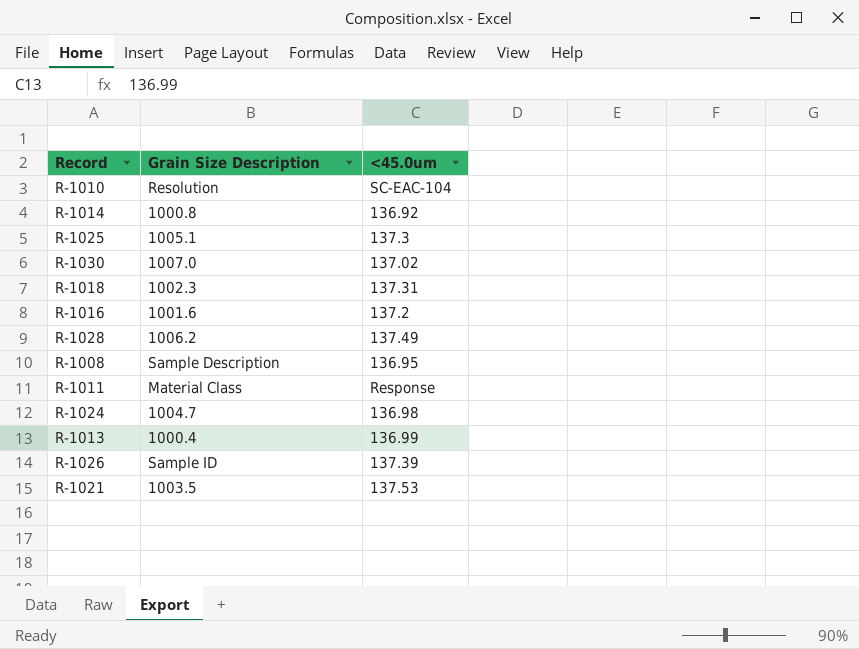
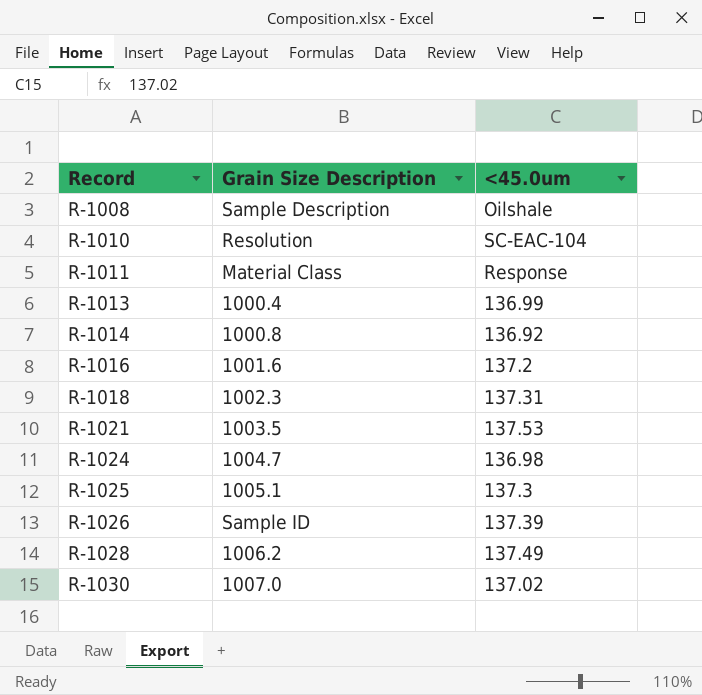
row order: none -> Record ascending
R-1008 | <45.0um: 136.95 -> Oilshale

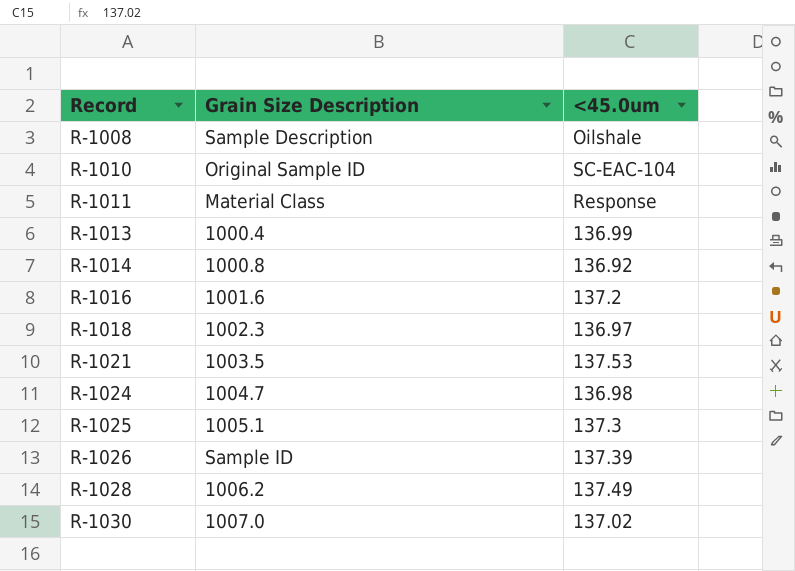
R-1010 | Grain Size Description: Resolution -> Original Sample ID
R-1018 | <45.0um: 137.31 -> 136.97

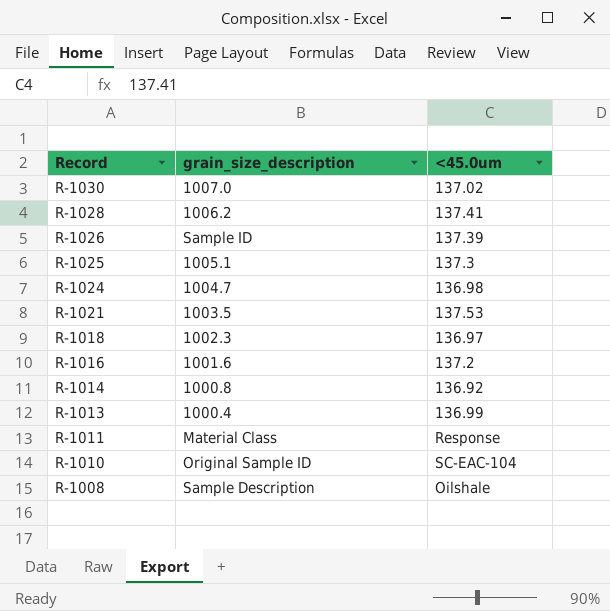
row order: Record ascending -> Record descending
column name: Grain Size Description -> grain_size_description
R-1028 | <45.0um: 137.49 -> 137.41

